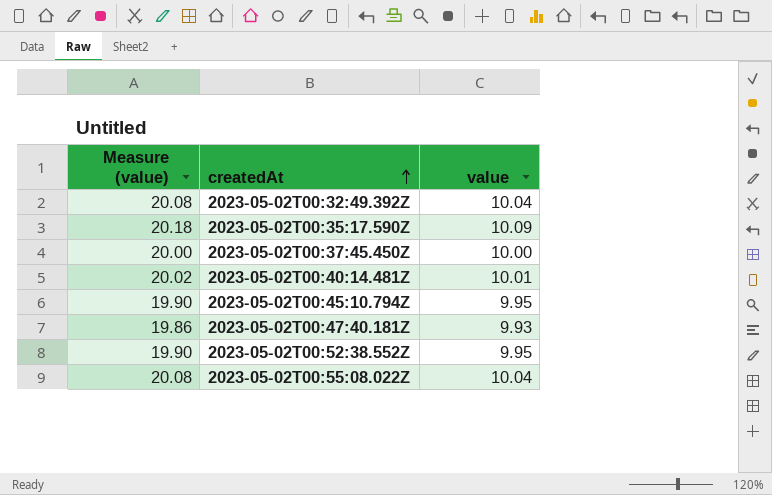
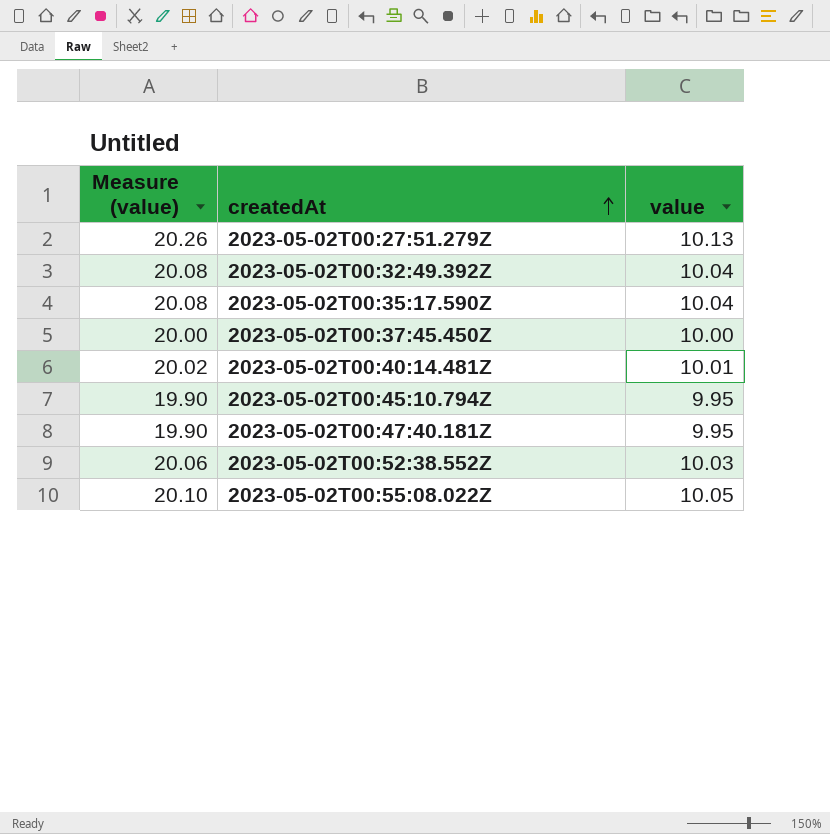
row 2023-05-02T00:27:51.279Z: none -> 20.26 | 10.13
2023-05-02T00:35:17.590Z | Measure (value): 20.18 -> 20.08
2023-05-02T00:35:17.590Z | value: 10.09 -> 10.04
2023-05-02T00:47:40.181Z | Measure (value): 19.86 -> 19.90
2023-05-02T00:47:40.181Z | value: 9.93 -> 9.95
2023-05-02T00:52:38.552Z | Measure (value): 19.90 -> 20.06
2023-05-02T00:52:38.552Z | value: 9.95 -> 10.03
2023-05-02T00:55:08.022Z | Measure (value): 20.08 -> 20.10
2023-05-02T00:55:08.022Z | value: 10.04 -> 10.05

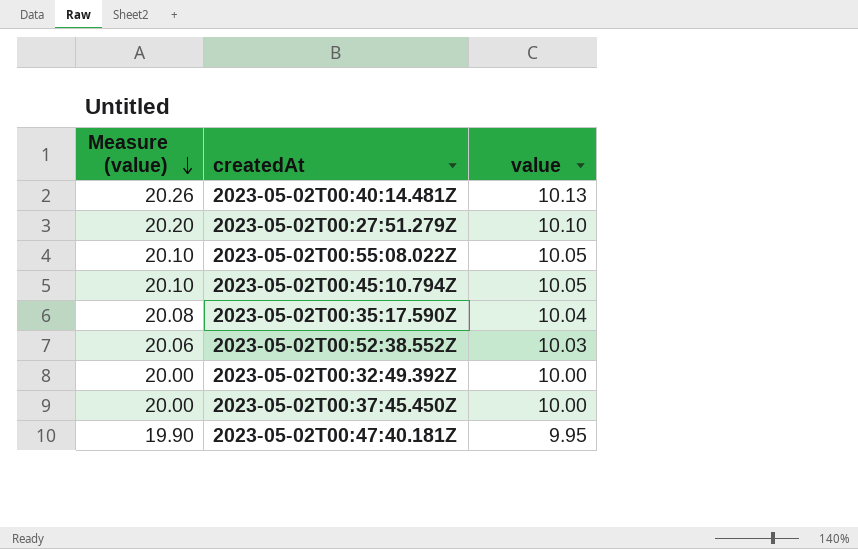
row order: createdAt ascending -> Measure (value) descending
2023-05-02T00:40:14.481Z | Measure (value): 20.02 -> 20.26
2023-05-02T00:40:14.481Z | value: 10.01 -> 10.13
2023-05-02T00:27:51.279Z | Measure (value): 20.26 -> 20.20
2023-05-02T00:27:51.279Z | value: 10.13 -> 10.10
2023-05-02T00:45:10.794Z | Measure (value): 19.90 -> 20.10
2023-05-02T00:45:10.794Z | value: 9.95 -> 10.05
2023-05-02T00:32:49.392Z | Measure (value): 20.08 -> 20.00
2023-05-02T00:32:49.392Z | value: 10.04 -> 10.00

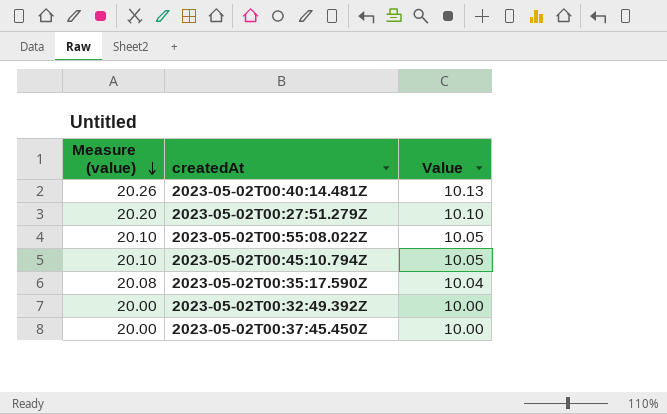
column name: value -> Value
row 2023-05-02T00:52:38.552Z: 20.06 | 10.03 -> none
row 2023-05-02T00:47:40.181Z: 19.90 | 9.95 -> none

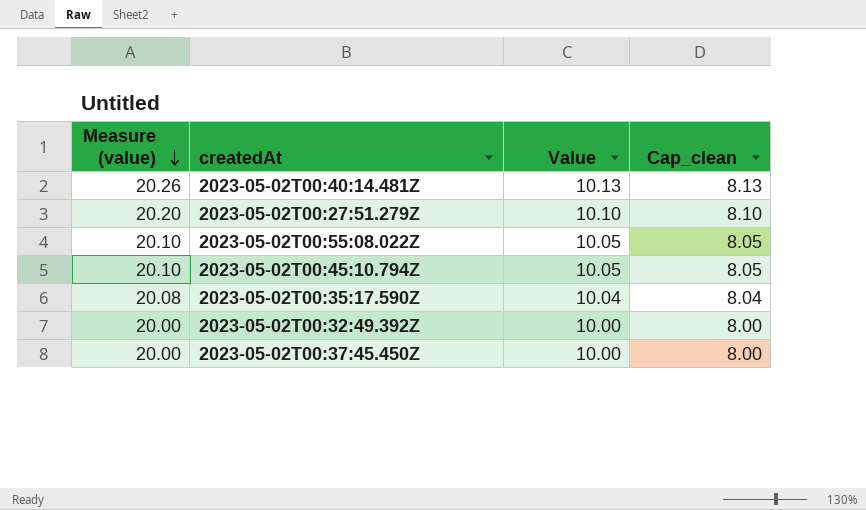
column Cap_clean | formula: none -> [Value] - 2

